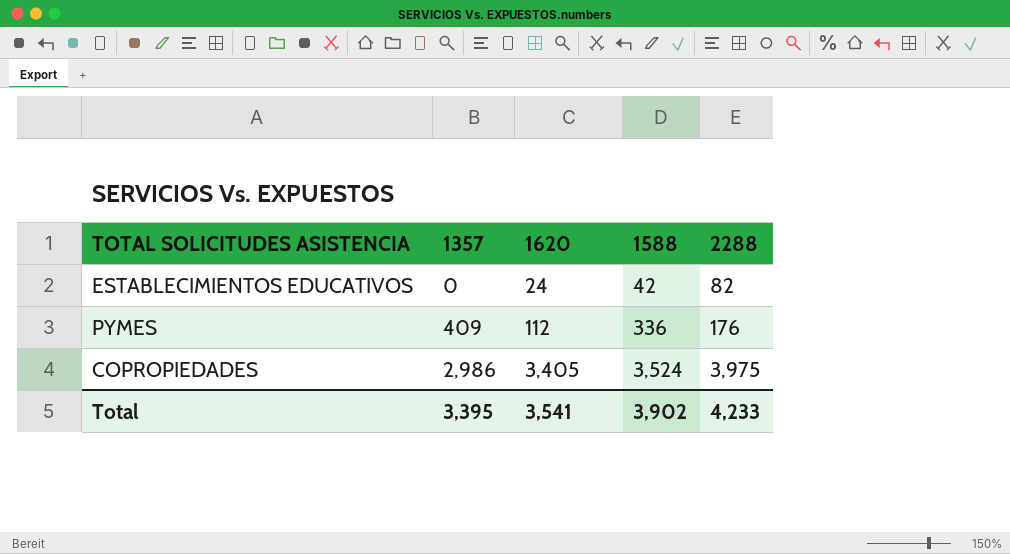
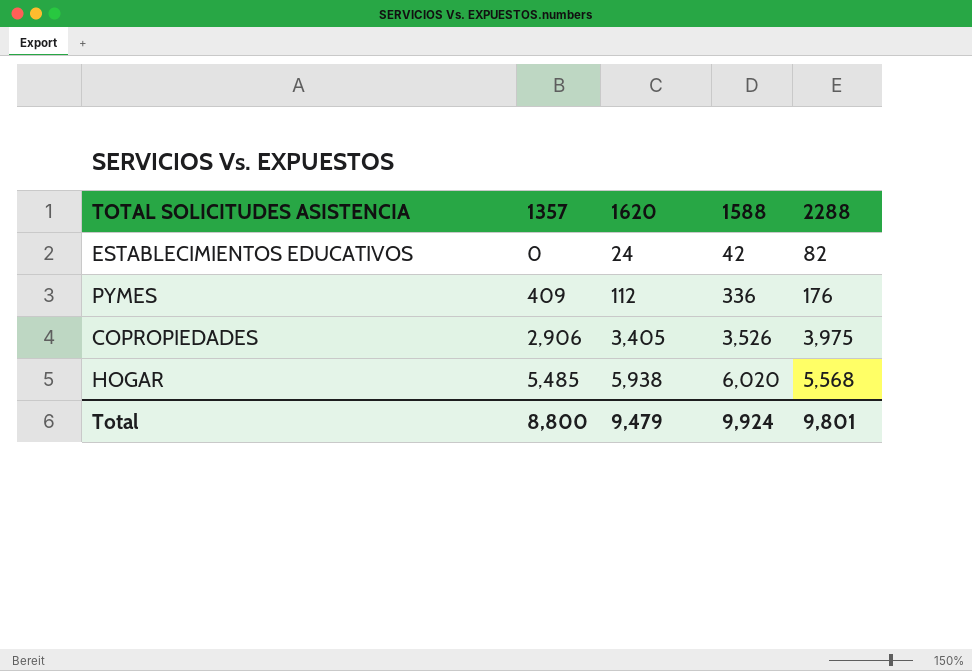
COPROPIEDADES | 1357: 2,986 -> 2,906
COPROPIEDADES | 1588: 3,524 -> 3,526
row HOGAR: none -> 5,485 | 5,938 | 6,020 | 5,568
Total | 1357: 3,395 -> 8,800
Total | 1620: 3,541 -> 9,479
Total | 1588: 3,902 -> 9,924
Total | 2288: 4,233 -> 9,801

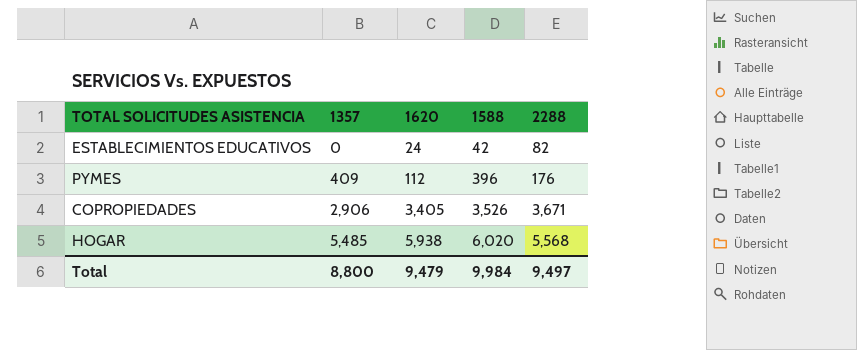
PYMES | 1588: 336 -> 396
COPROPIEDADES | 2288: 3,975 -> 3,671
Total | 1588: 9,924 -> 9,984
Total | 2288: 9,801 -> 9,497

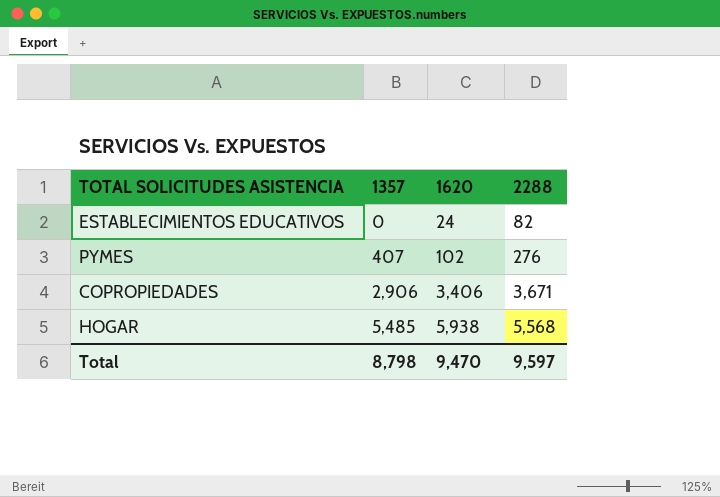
column 1588 | position: 4 -> none
PYMES | 1357: 409 -> 407
PYMES | 1620: 112 -> 102
PYMES | 2288: 176 -> 276
COPROPIEDADES | 1620: 3,405 -> 3,406
Total | 1357: 8,800 -> 8,798
Total | 1620: 9,479 -> 9,470
Total | 2288: 9,497 -> 9,597

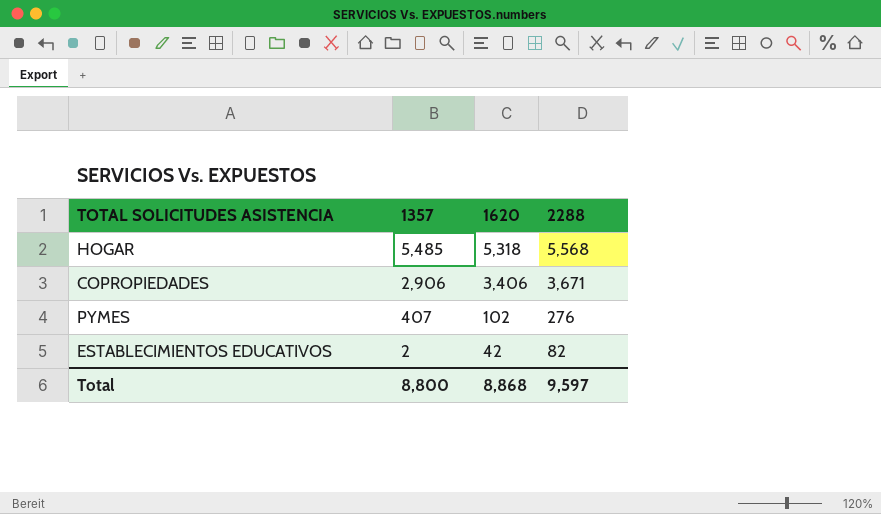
row order: 1357 ascending -> 1357 descending
HOGAR | 1620: 5,938 -> 5,318
ESTABLECIMIENTOS EDUCATIVOS | 1357: 0 -> 2
ESTABLECIMIENTOS EDUCATIVOS | 1620: 24 -> 42
Total | 1357: 8,798 -> 8,800
Total | 1620: 9,470 -> 8,868

